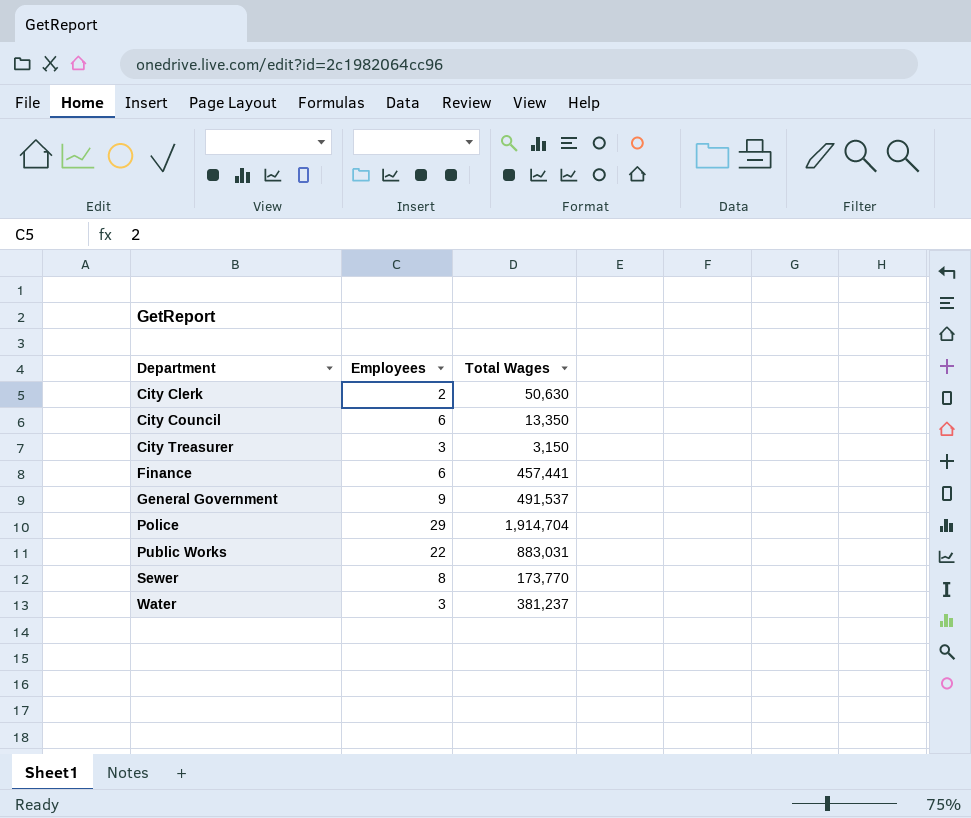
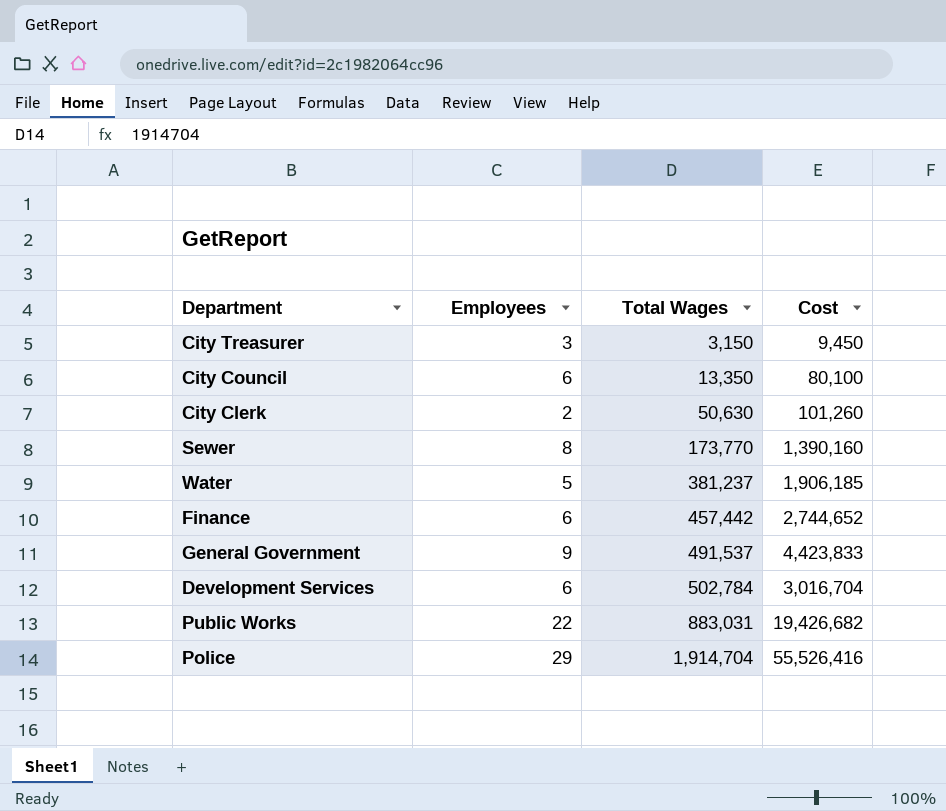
row order: Department ascending -> Total Wages ascending
column Cost | formula: none -> [Employees] * [Total Wages]
Water | Employees: 3 -> 5
Finance | Total Wages: 457,441 -> 457,442
row Development Services: none -> 6 | 502,784 | 3,016,704

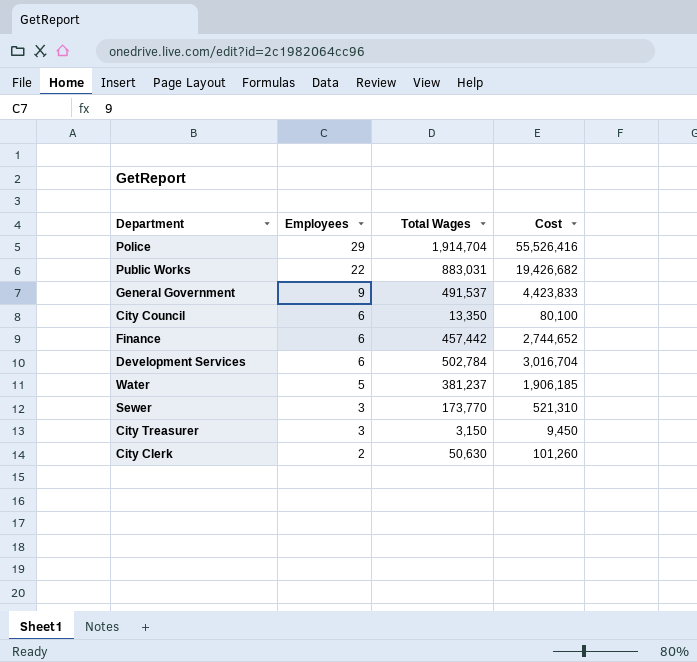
row order: Total Wages ascending -> Employees descending
Sewer | Employees: 8 -> 3
Sewer | Cost: 1,390,160 -> 521,310

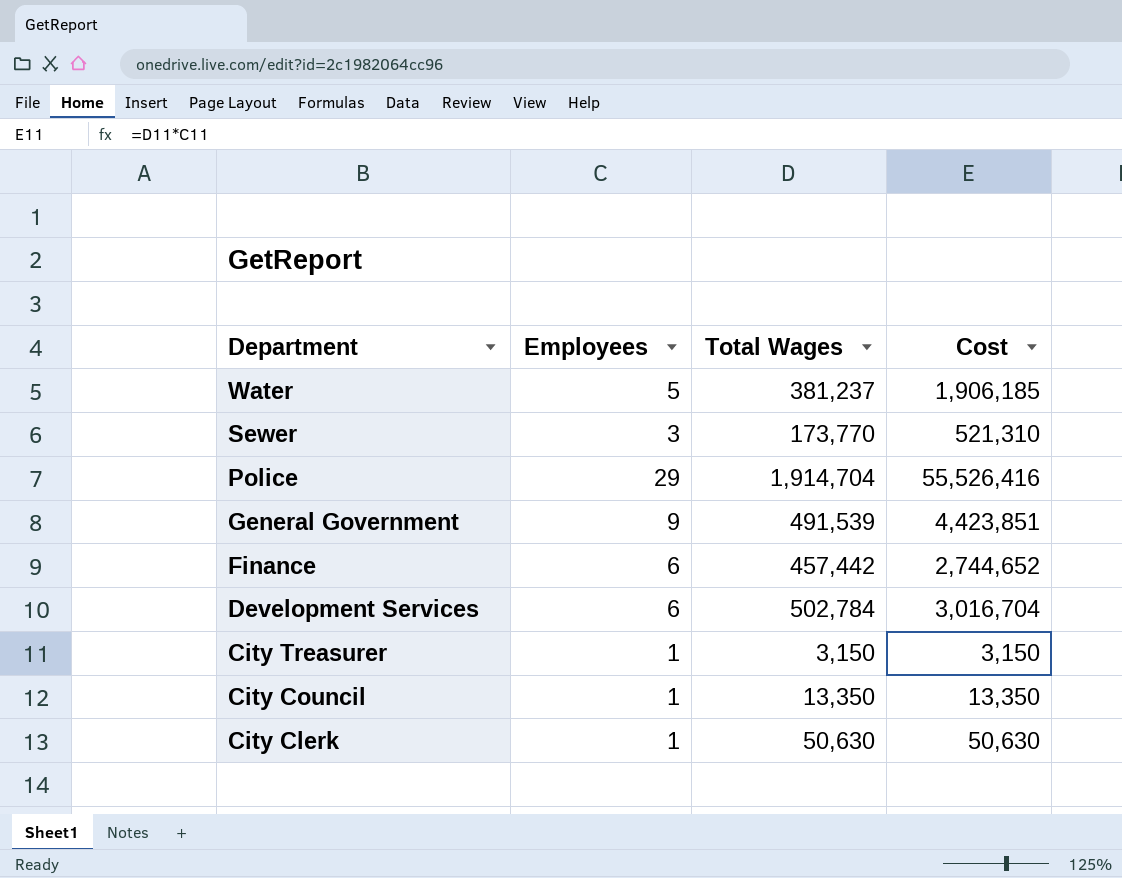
row order: Employees descending -> Department descending
row Public Works: 22 | 883,031 | 19,426,682 -> none
General Government | Total Wages: 491,537 -> 491,539
General Government | Cost: 4,423,833 -> 4,423,851
City Treasurer | Employees: 3 -> 1
City Treasurer | Cost: 9,450 -> 3,150
City Council | Employees: 6 -> 1
City Council | Cost: 80,100 -> 13,350
City Clerk | Employees: 2 -> 1
City Clerk | Cost: 101,260 -> 50,630

